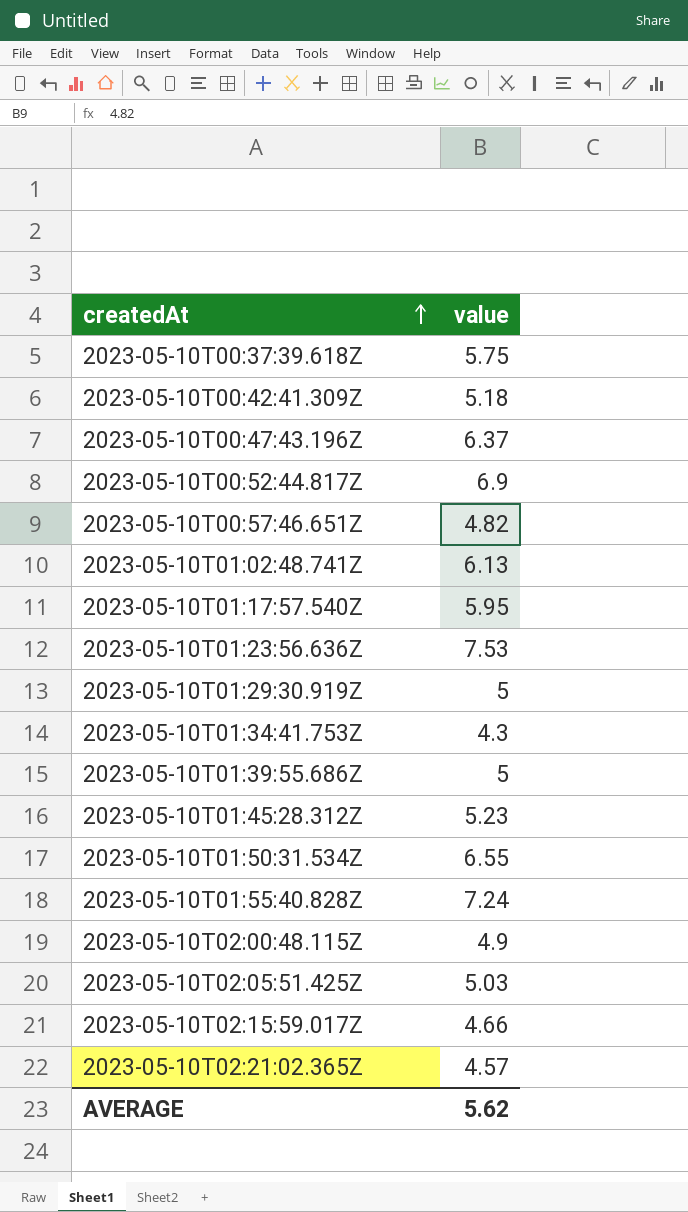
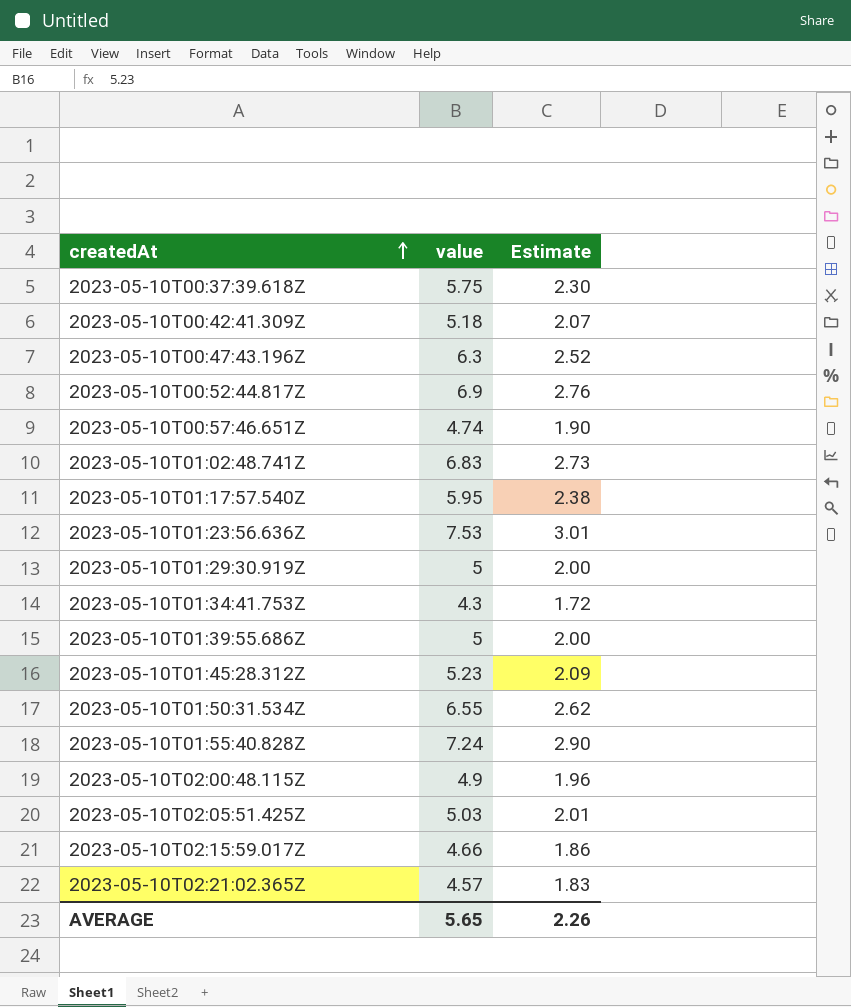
column Estimate | formula: none -> [value] * 0.4
2023-05-10T00:47:43.196Z | value: 6.37 -> 6.3
2023-05-10T00:57:46.651Z | value: 4.82 -> 4.74
2023-05-10T01:02:48.741Z | value: 6.13 -> 6.83
AVERAGE | value: 5.62 -> 5.65

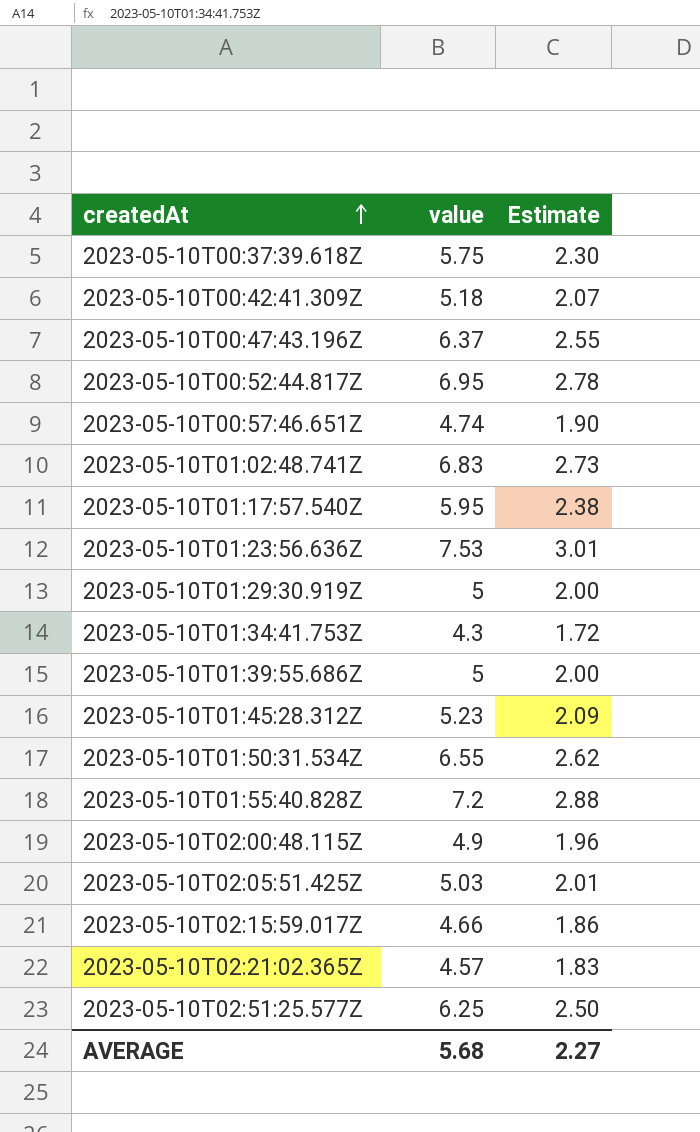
2023-05-10T00:47:43.196Z | value: 6.3 -> 6.37
2023-05-10T00:47:43.196Z | Estimate: 2.52 -> 2.55
2023-05-10T00:52:44.817Z | value: 6.9 -> 6.95
2023-05-10T00:52:44.817Z | Estimate: 2.76 -> 2.78
2023-05-10T01:55:40.828Z | value: 7.24 -> 7.2
2023-05-10T01:55:40.828Z | Estimate: 2.90 -> 2.88
row 2023-05-10T02:51:25.577Z: none -> 6.25 | 2.50
AVERAGE | value: 5.65 -> 5.68
AVERAGE | Estimate: 2.26 -> 2.27

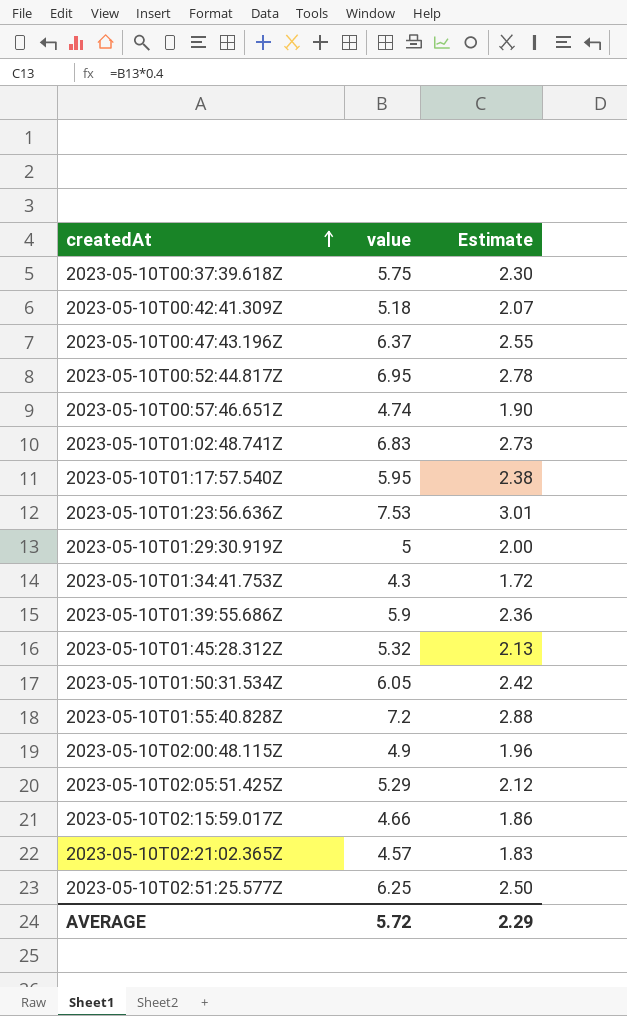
2023-05-10T01:39:55.686Z | value: 5 -> 5.9
2023-05-10T01:39:55.686Z | Estimate: 2.00 -> 2.36
2023-05-10T01:45:28.312Z | value: 5.23 -> 5.32
2023-05-10T01:45:28.312Z | Estimate: 2.09 -> 2.13
2023-05-10T01:50:31.534Z | value: 6.55 -> 6.05
2023-05-10T01:50:31.534Z | Estimate: 2.62 -> 2.42
2023-05-10T02:05:51.425Z | value: 5.03 -> 5.29
2023-05-10T02:05:51.425Z | Estimate: 2.01 -> 2.12
AVERAGE | value: 5.68 -> 5.72
AVERAGE | Estimate: 2.27 -> 2.29

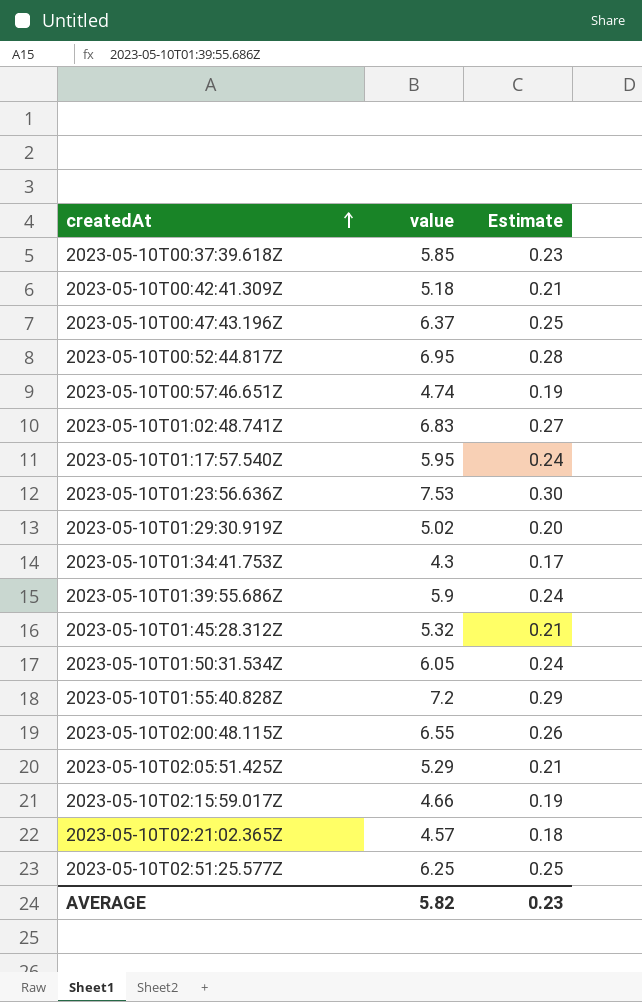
column Estimate | formula: [value] * 0.4 -> [value] * 0.04
2023-05-10T00:37:39.618Z | value: 5.75 -> 5.85
2023-05-10T01:29:30.919Z | value: 5 -> 5.02
2023-05-10T02:00:48.115Z | value: 4.9 -> 6.55
AVERAGE | value: 5.72 -> 5.82
AVERAGE | Estimate: 2.29 -> 0.23

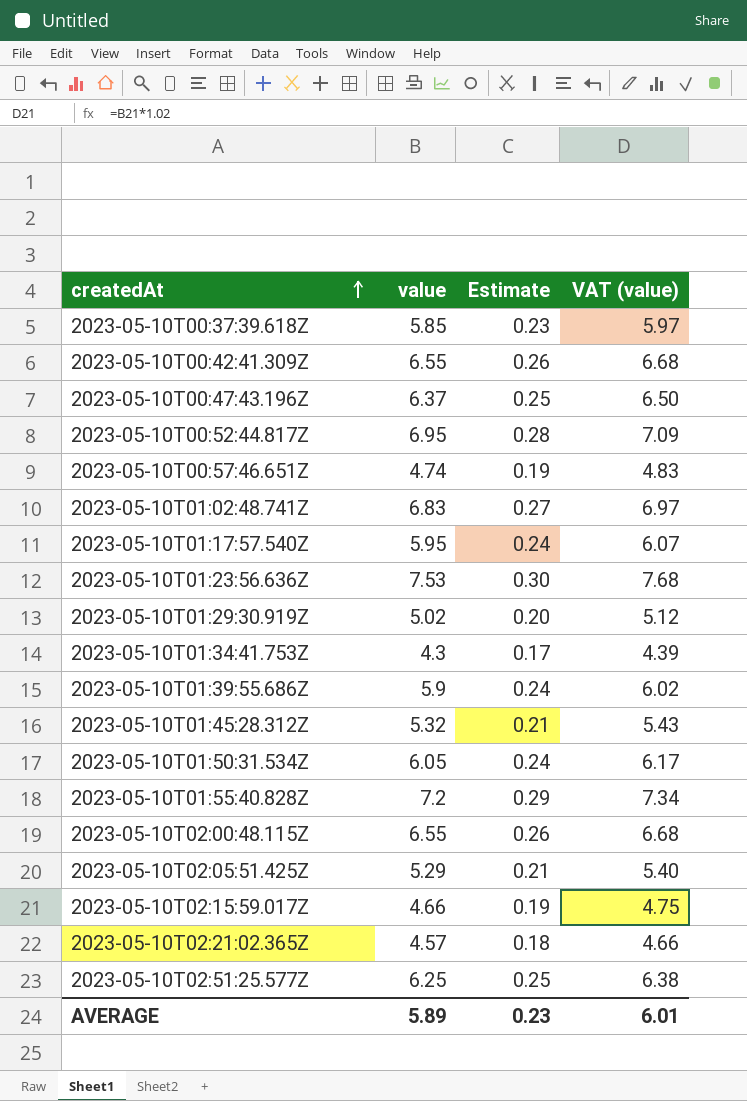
column VAT (value) | formula: none -> [value] * 1.02
2023-05-10T00:42:41.309Z | value: 5.18 -> 6.55
2023-05-10T00:42:41.309Z | Estimate: 0.21 -> 0.26
AVERAGE | value: 5.82 -> 5.89

